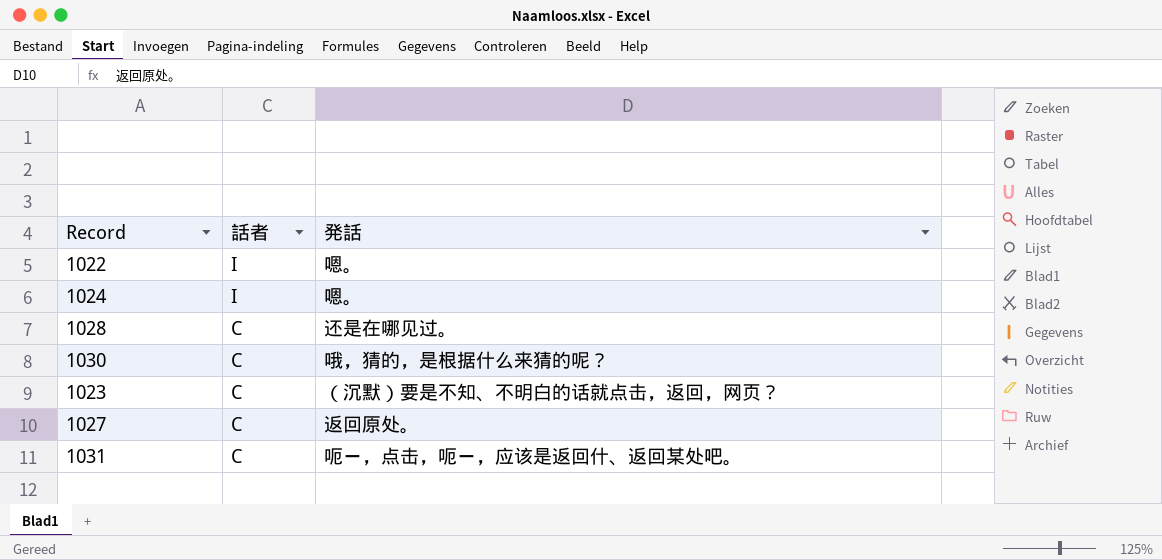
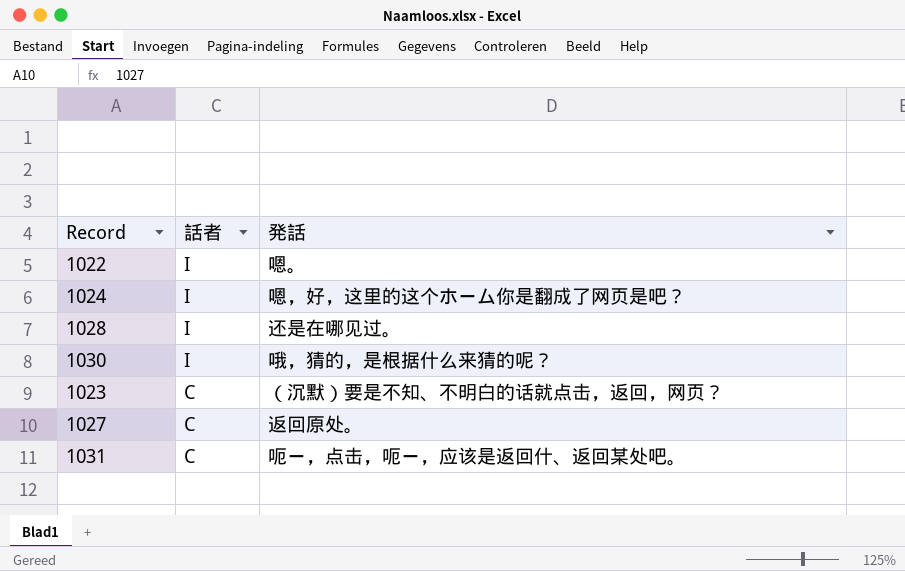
1024 | 発話: 嗯。 -> 嗯，好，这里的这个ホーム你是翻成了网页是吧？
1028 | 話者: C -> I
1030 | 話者: C -> I

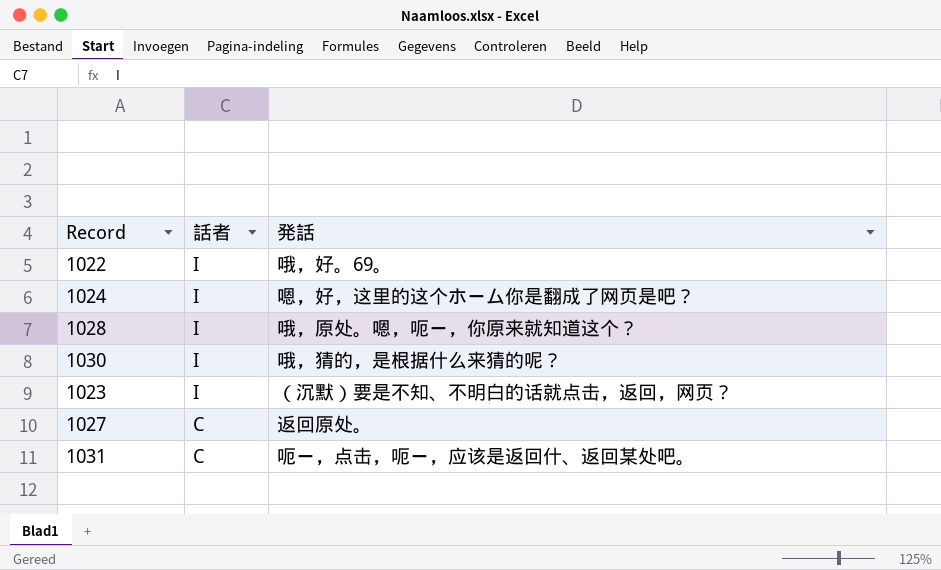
1022 | 発話: 嗯。 -> 哦，好。69。
1028 | 発話: 还是在哪见过。 -> 哦，原处。嗯，呃ー，你原来就知道这个？
1023 | 話者: C -> I

